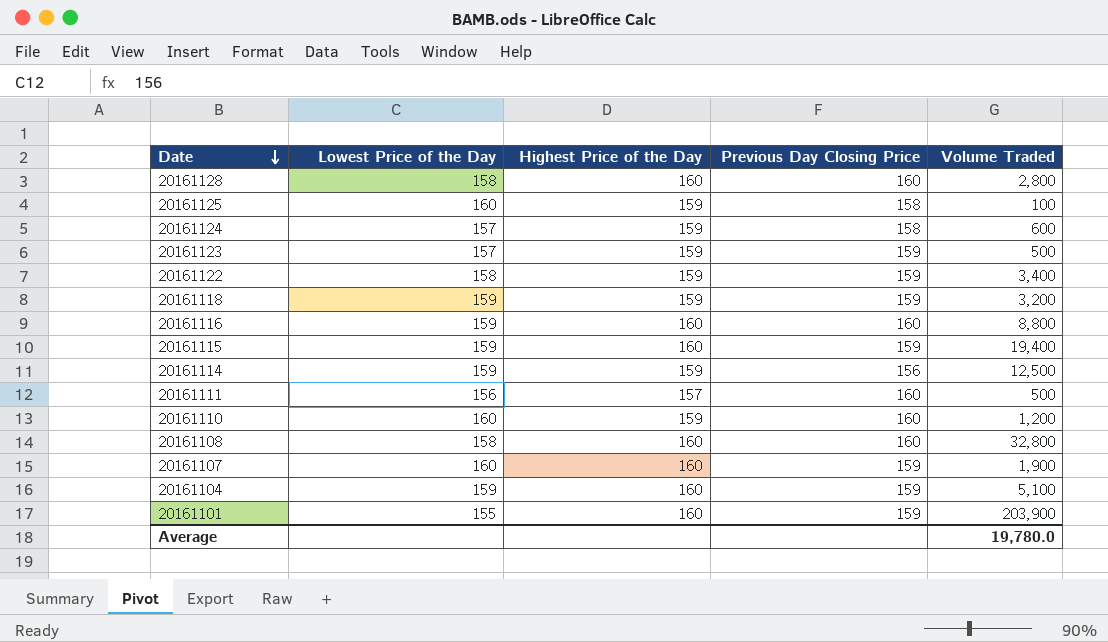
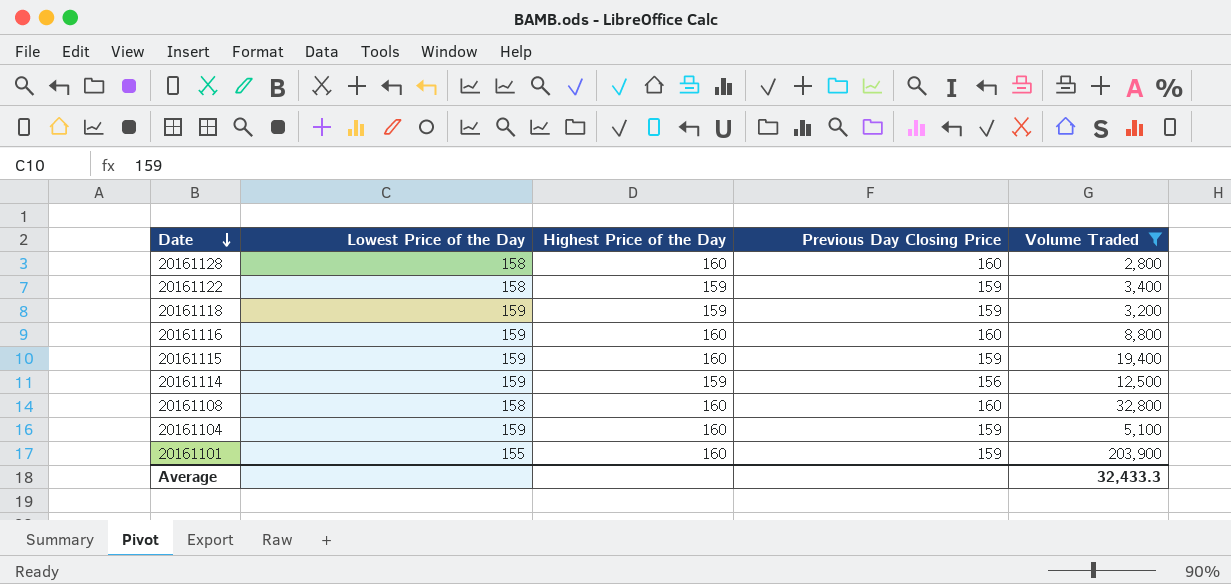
filter: none -> Volume Traded >= 2,800
Average | Volume Traded: 19,780.0 -> 32,433.3

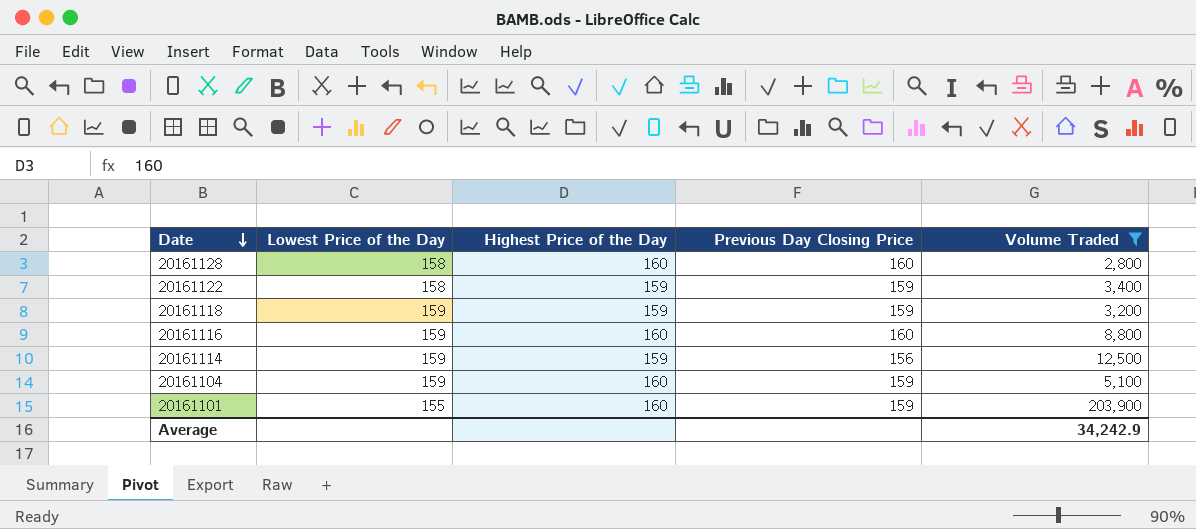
row 20161115: 159 | 160 | 159 | 19,400 -> none
row 20161108: 158 | 160 | 160 | 32,800 -> none
Average | Volume Traded: 32,433.3 -> 34,242.9

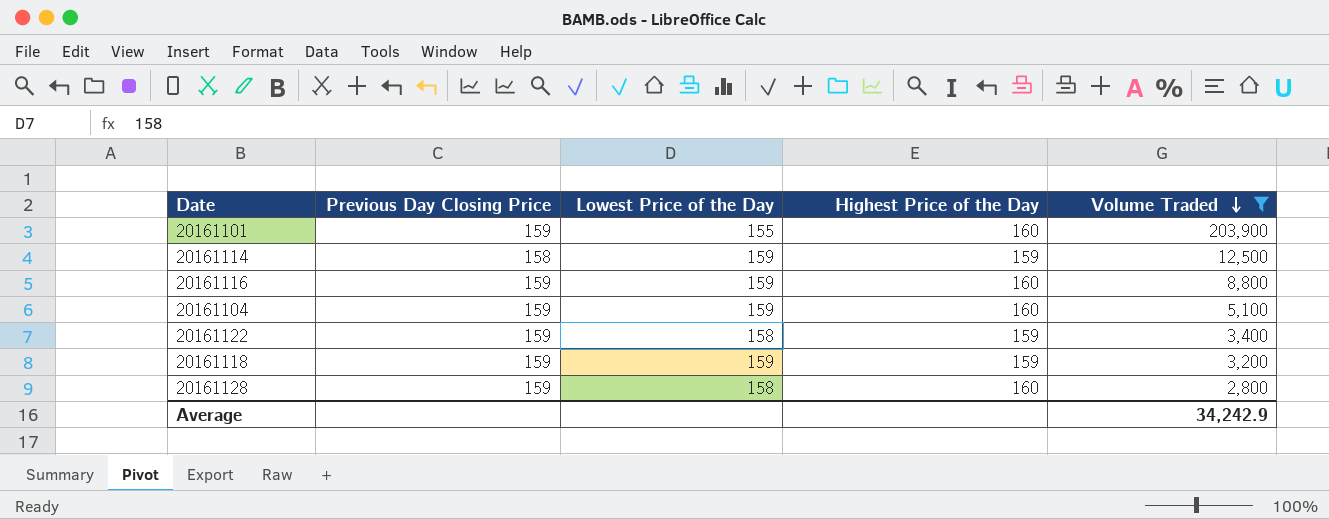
row order: Date descending -> Volume Traded descending
column Previous Day Closing Price | position: 4 -> 2
20161114 | Previous Day Closing Price: 156 -> 158
20161116 | Previous Day Closing Price: 160 -> 159
20161128 | Previous Day Closing Price: 160 -> 159

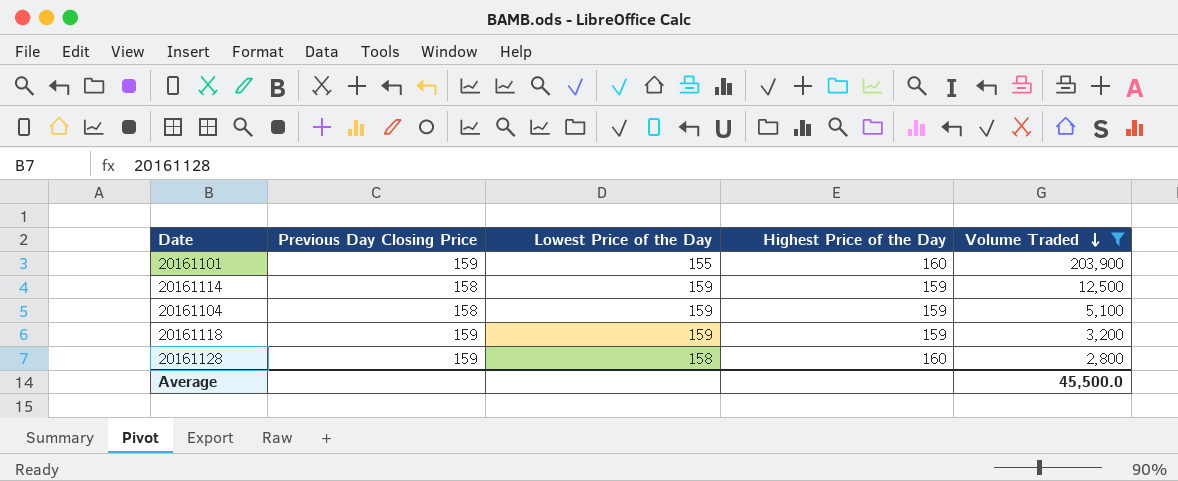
row 20161116: 159 | 159 | 160 | 8,800 -> none
row 20161122: 159 | 158 | 159 | 3,400 -> none
20161104 | Previous Day Closing Price: 159 -> 158
20161104 | Highest Price of the Day: 160 -> 159
Average | Volume Traded: 34,242.9 -> 45,500.0

